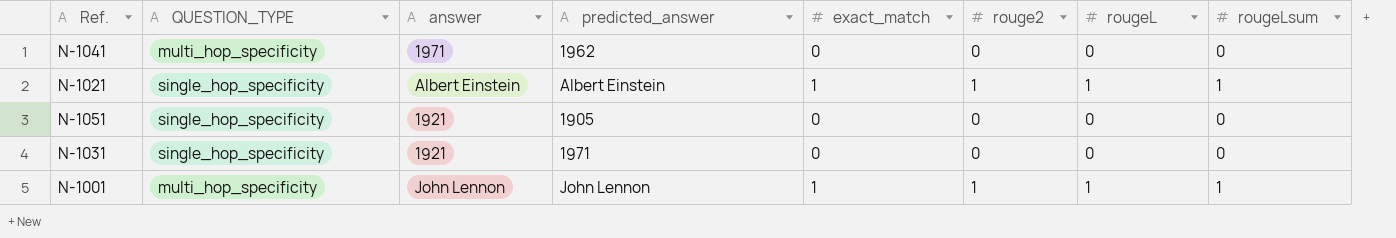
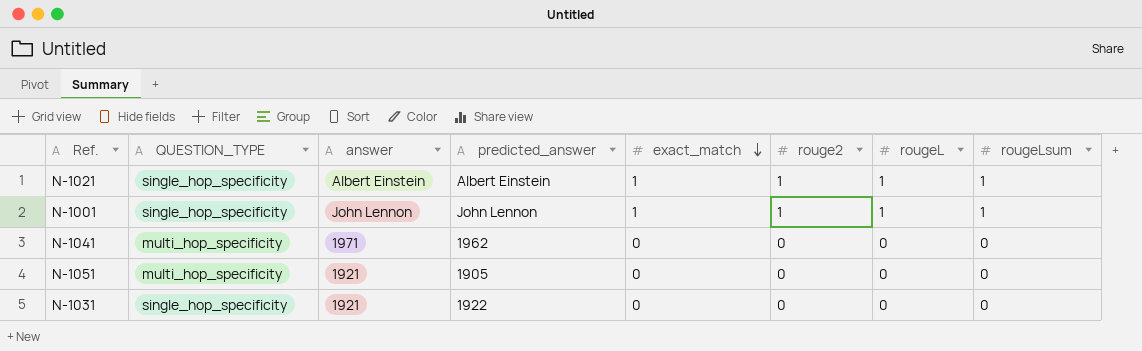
row order: none -> exact_match descending
N-1001 | QUESTION_TYPE: multi_hop_specificity -> single_hop_specificity
N-1051 | QUESTION_TYPE: single_hop_specificity -> multi_hop_specificity
N-1031 | predicted_answer: 1971 -> 1922

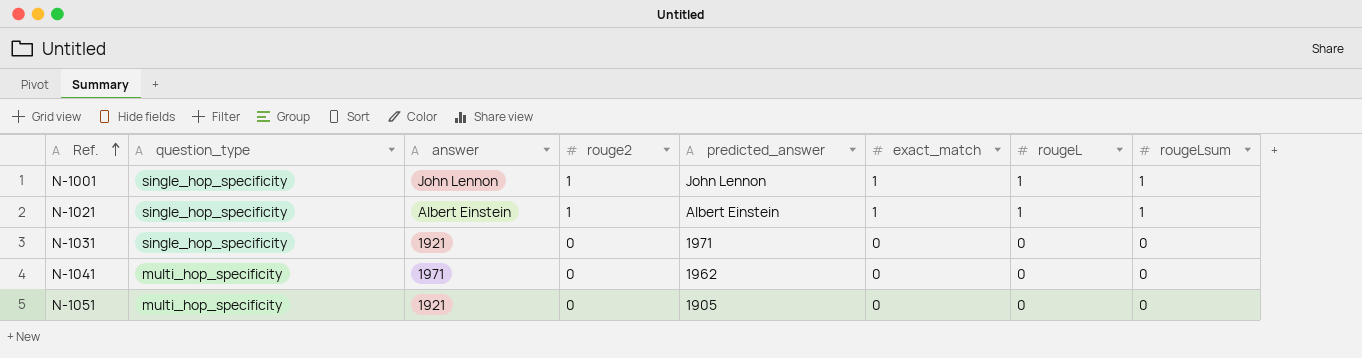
row order: exact_match descending -> Ref. ascending
column name: QUESTION_TYPE -> question_type
column rouge2 | position: 6 -> 4
N-1031 | predicted_answer: 1922 -> 1971

